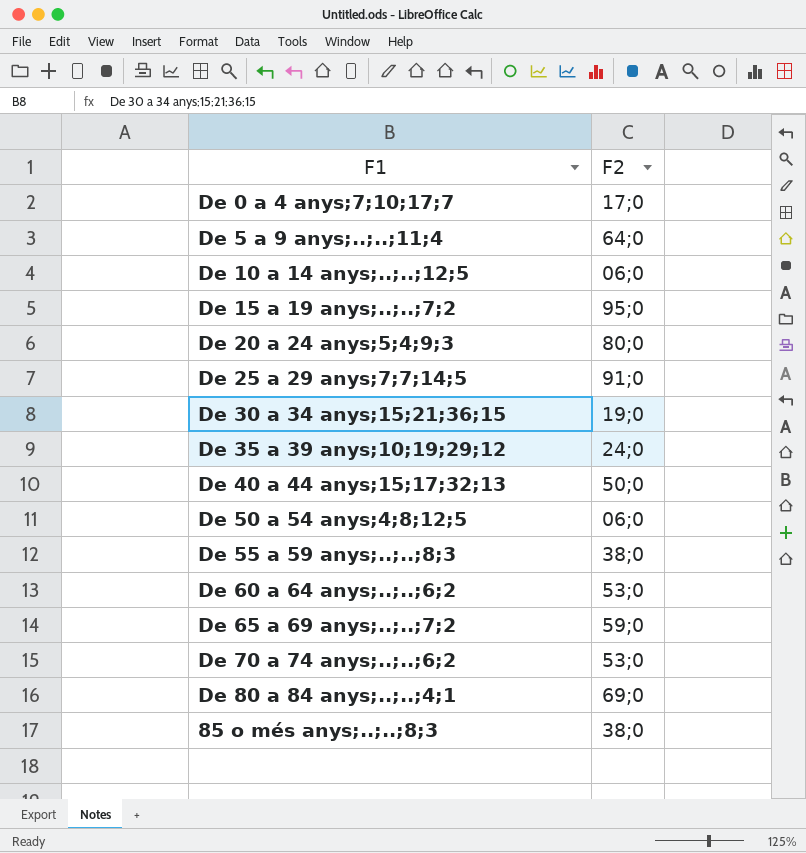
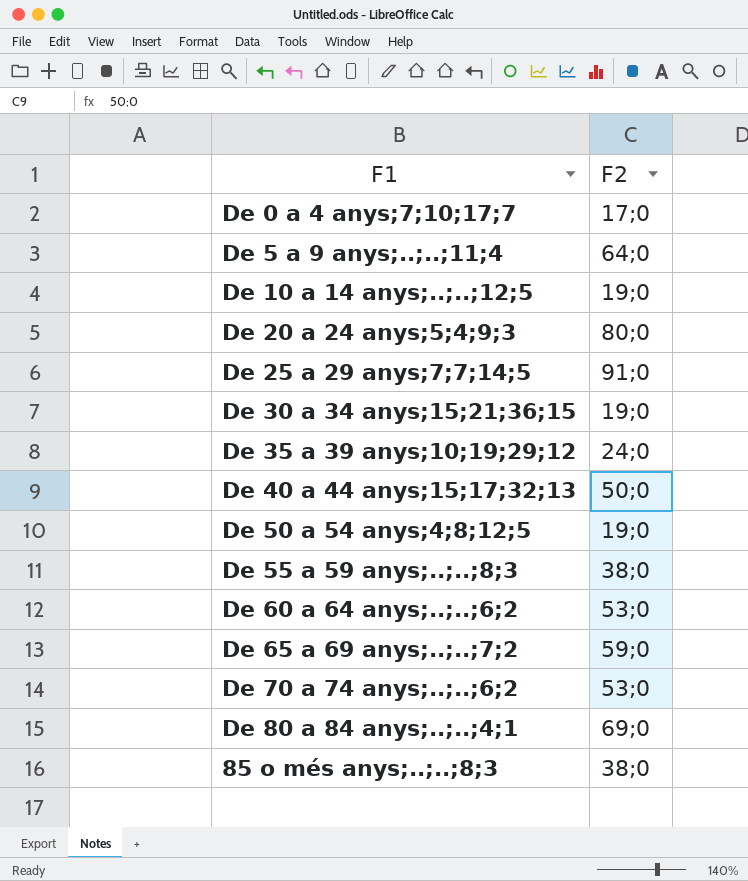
row De 15 a 19 anys;..;..;7;2: 95;0 -> none
De 10 a 14 anys;..;..;12;5 | F2: 06;0 -> 19;0
De 50 a 54 anys;4;8;12;5 | F2: 06;0 -> 19;0

